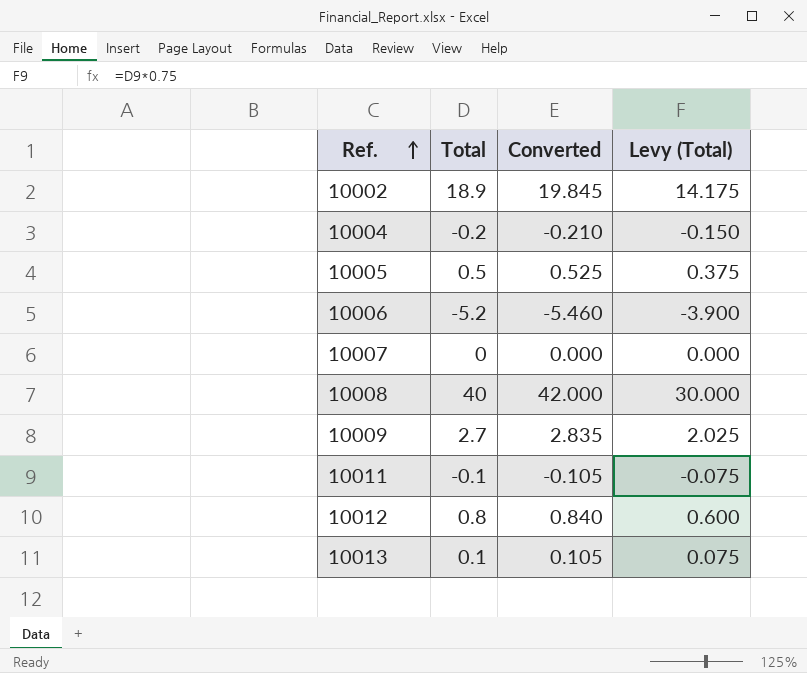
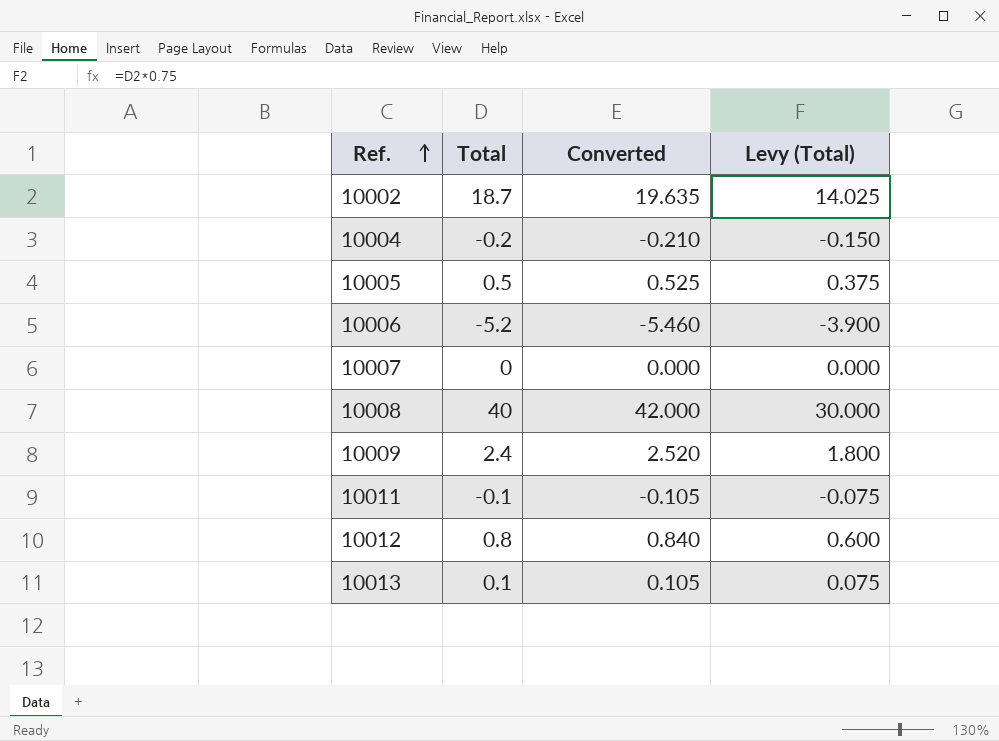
10002 | Total: 18.9 -> 18.7
10002 | Converted: 19.845 -> 19.635
10002 | Levy (Total): 14.175 -> 14.025
10009 | Total: 2.7 -> 2.4
10009 | Converted: 2.835 -> 2.520
10009 | Levy (Total): 2.025 -> 1.800

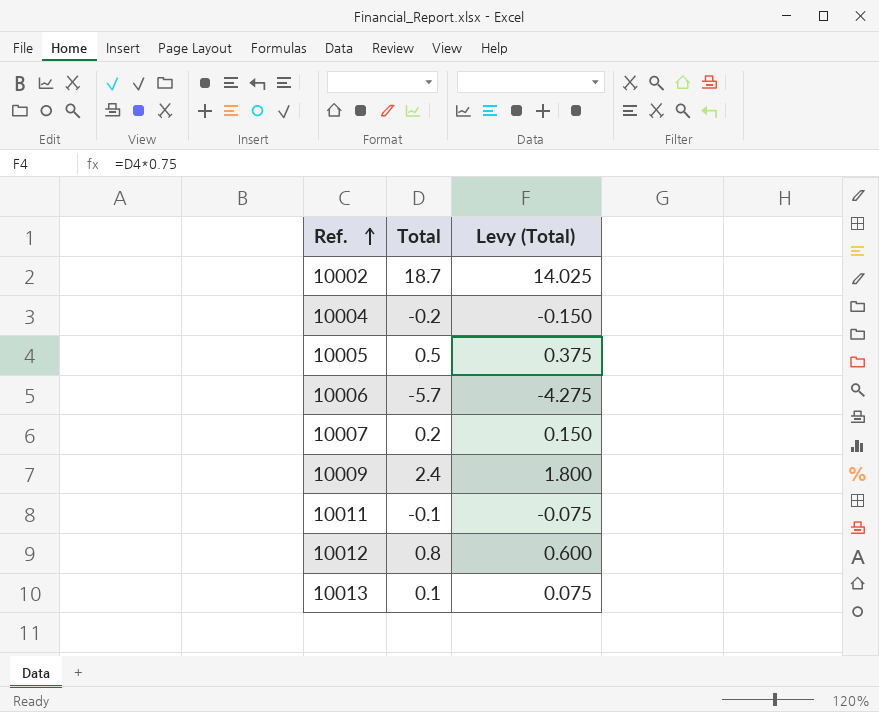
column Converted | formula: [Total] * 1.05 -> none
row 10008: 40 | 42.000 | 30.000 -> none
10006 | Total: -5.2 -> -5.7
10006 | Levy (Total): -3.900 -> -4.275
10007 | Total: 0 -> 0.2
10007 | Levy (Total): 0.000 -> 0.150

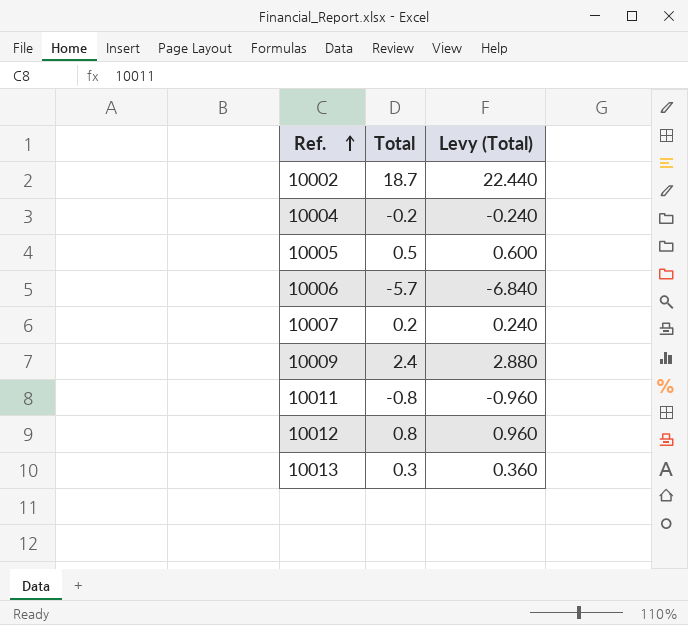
column Levy (Total) | formula: [Total] * 0.75 -> [Total] * 1.2
10011 | Total: -0.1 -> -0.8
10013 | Total: 0.1 -> 0.3

